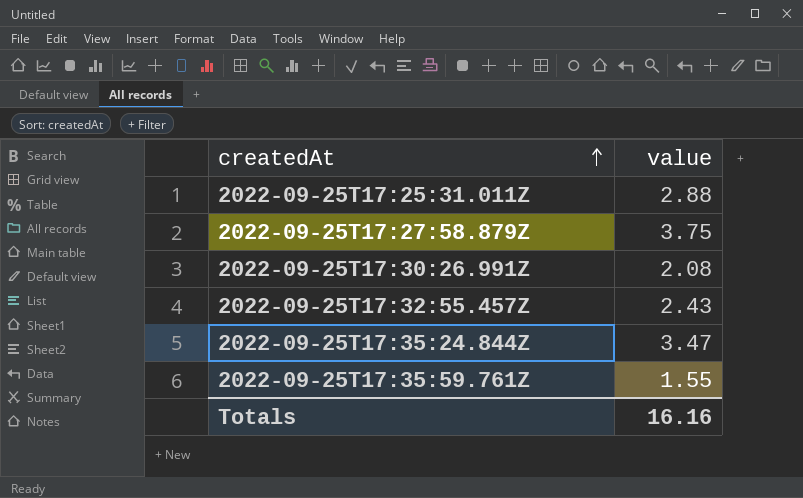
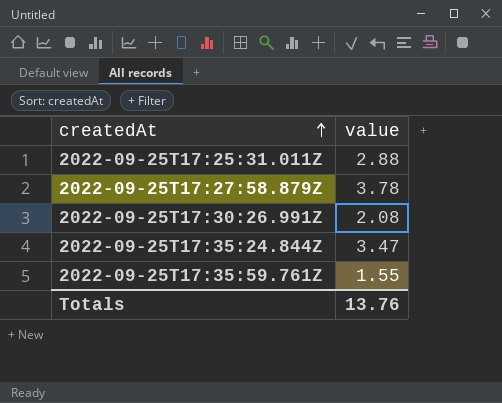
row 2022-09-25T17:32:55.457Z: 2.43 -> none
2022-09-25T17:27:58.879Z | value: 3.75 -> 3.78
Totals | value: 16.16 -> 13.76

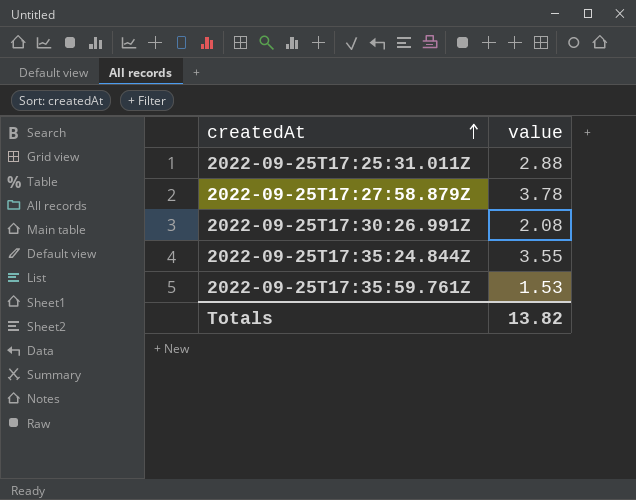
2022-09-25T17:35:24.844Z | value: 3.47 -> 3.55
2022-09-25T17:35:59.761Z | value: 1.55 -> 1.53
Totals | value: 13.76 -> 13.82

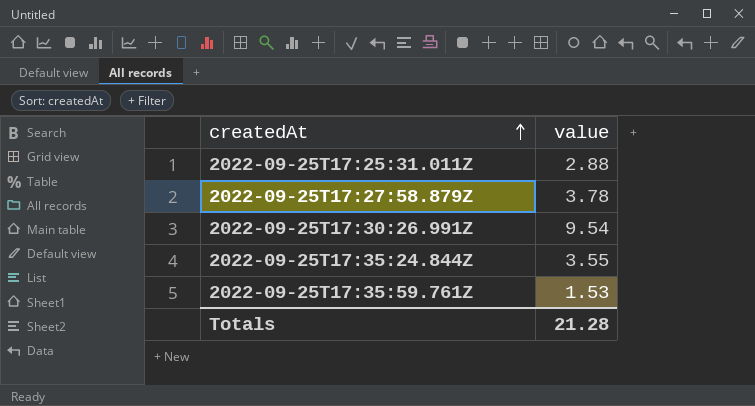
2022-09-25T17:30:26.991Z | value: 2.08 -> 9.54
Totals | value: 13.82 -> 21.28

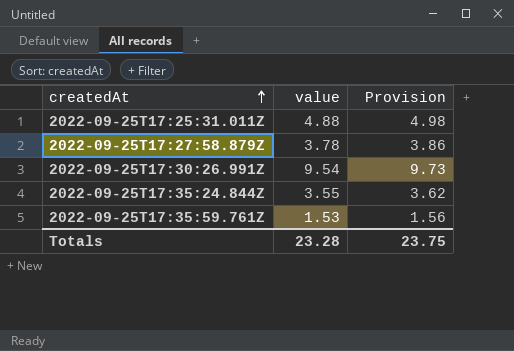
column Provision | formula: none -> [value] * 1.02
2022-09-25T17:25:31.011Z | value: 2.88 -> 4.88
Totals | value: 21.28 -> 23.28

